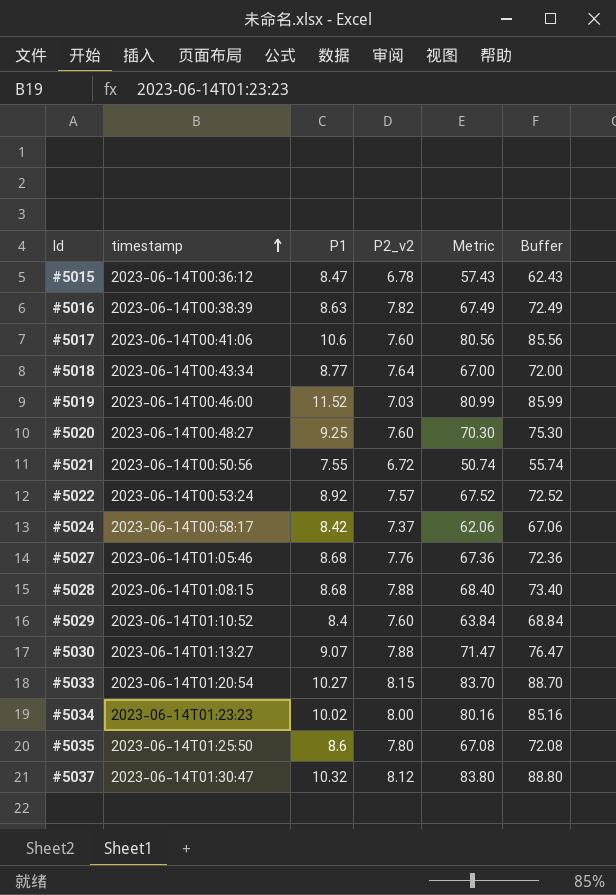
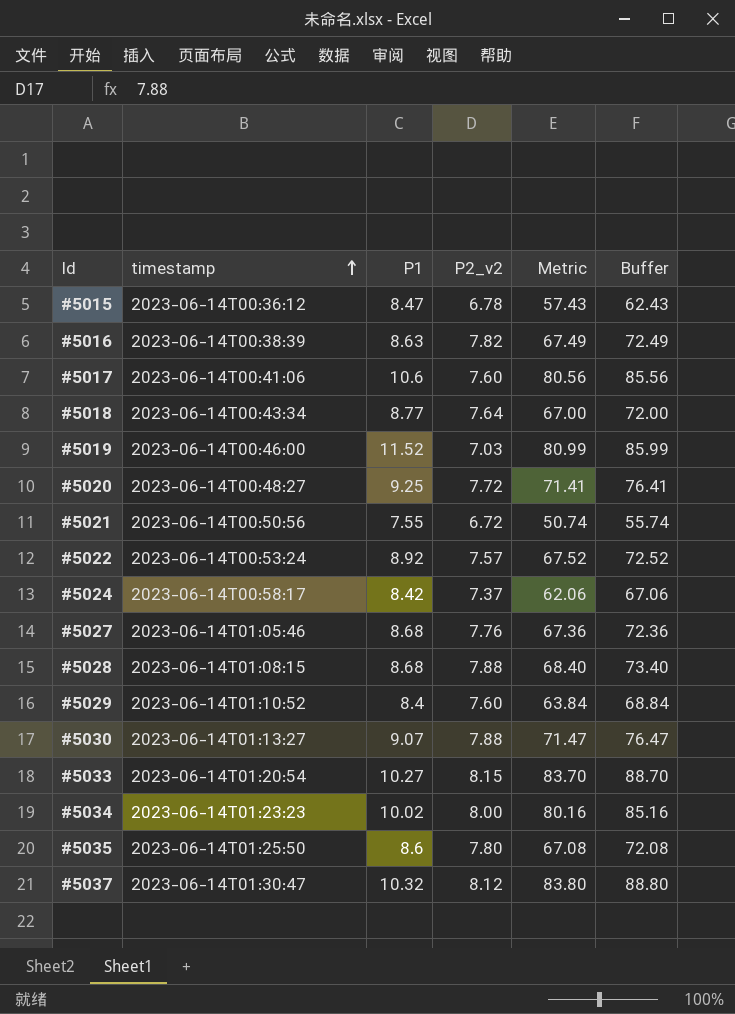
#5020 | P2_v2: 7.60 -> 7.72
#5020 | Metric: 70.30 -> 71.41
#5020 | Buffer: 75.30 -> 76.41

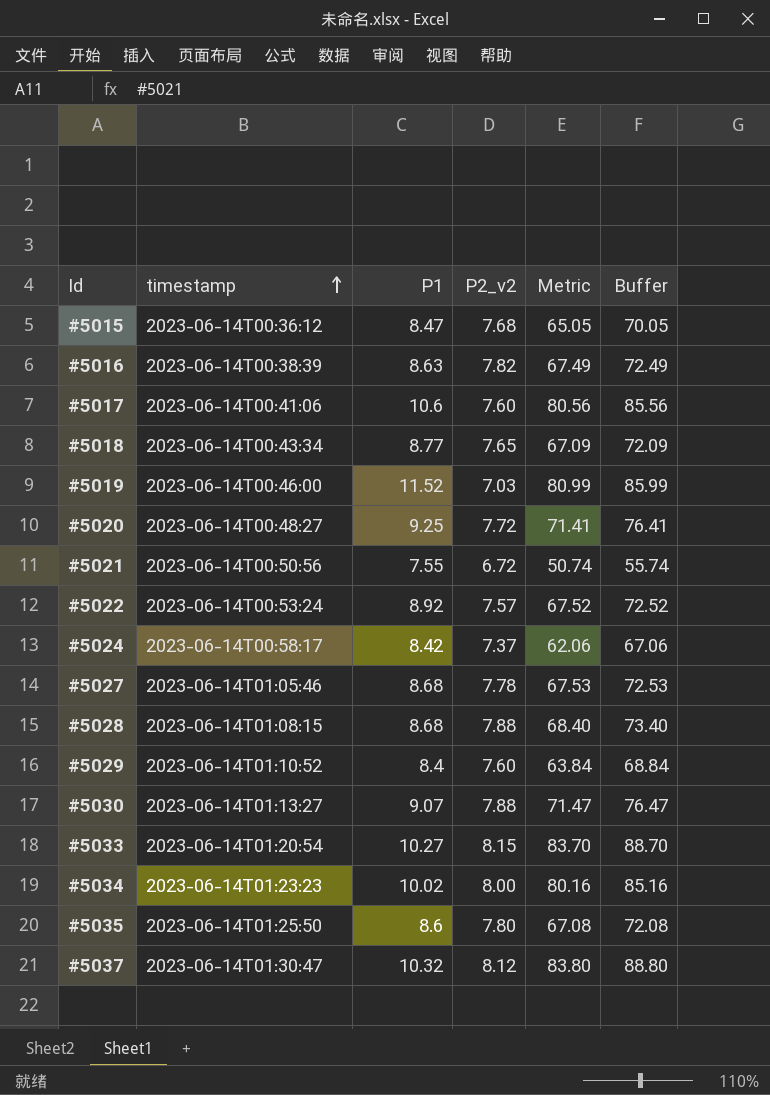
#5015 | P2_v2: 6.78 -> 7.68
#5015 | Metric: 57.43 -> 65.05
#5015 | Buffer: 62.43 -> 70.05
#5018 | P2_v2: 7.64 -> 7.65
#5018 | Metric: 67.00 -> 67.09
#5018 | Buffer: 72.00 -> 72.09
#5027 | P2_v2: 7.76 -> 7.78
#5027 | Metric: 67.36 -> 67.53
#5027 | Buffer: 72.36 -> 72.53

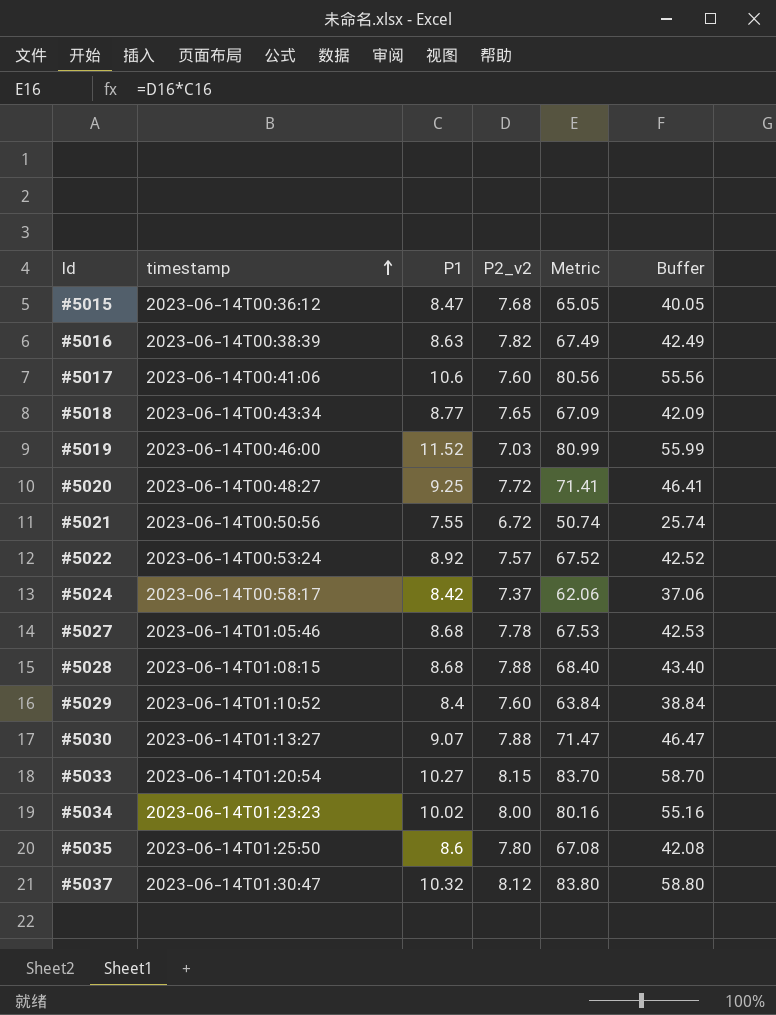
column Buffer | formula: [Metric] + 5 -> [Metric] - 25

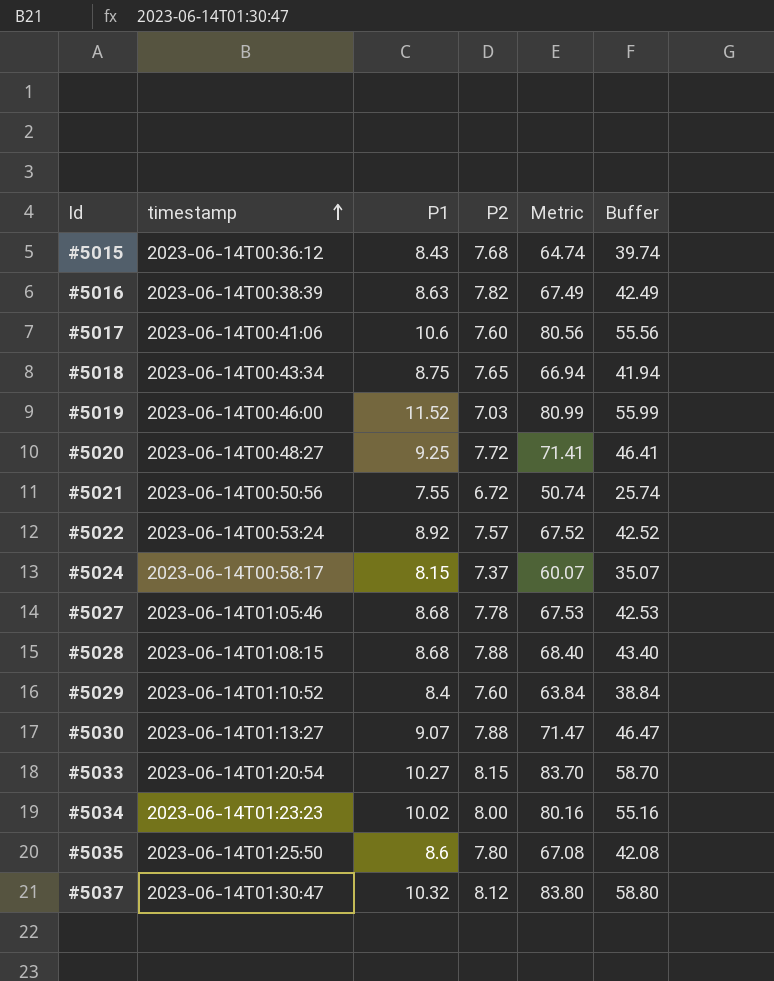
column name: P2_v2 -> P2
#5015 | P1: 8.47 -> 8.43
#5015 | Metric: 65.05 -> 64.74
#5015 | Buffer: 40.05 -> 39.74
#5018 | P1: 8.77 -> 8.75
#5018 | Metric: 67.09 -> 66.94
#5018 | Buffer: 42.09 -> 41.94
#5024 | P1: 8.42 -> 8.15
#5024 | Metric: 62.06 -> 60.07
#5024 | Buffer: 37.06 -> 35.07

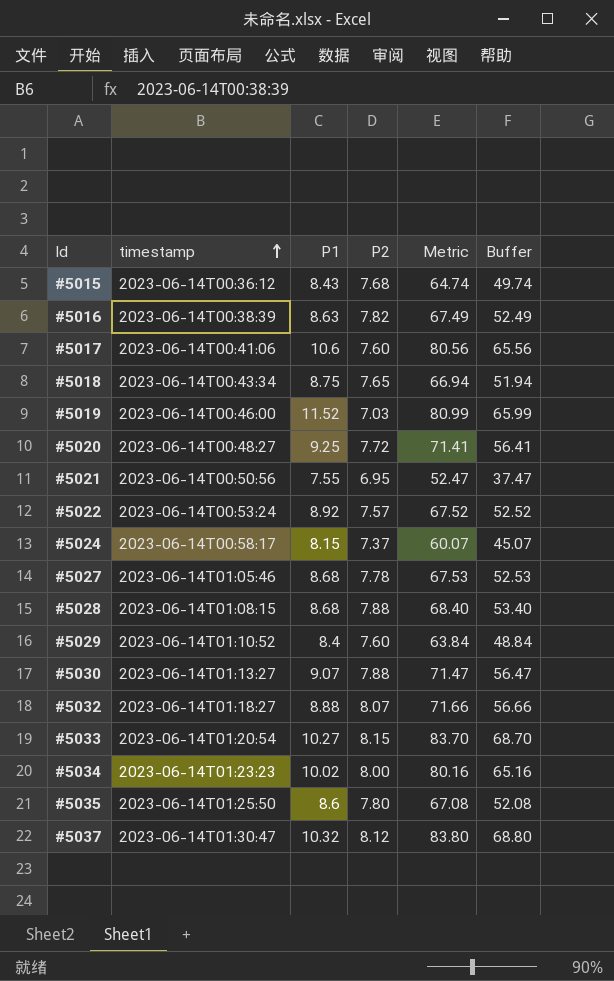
column Buffer | formula: [Metric] - 25 -> [Metric] - 15
#5021 | P2: 6.72 -> 6.95
#5021 | Metric: 50.74 -> 52.47
row #5032: none -> 2023-06-14T01:18:27 | 8.88 | 8.07 | 71.66 | 56.66

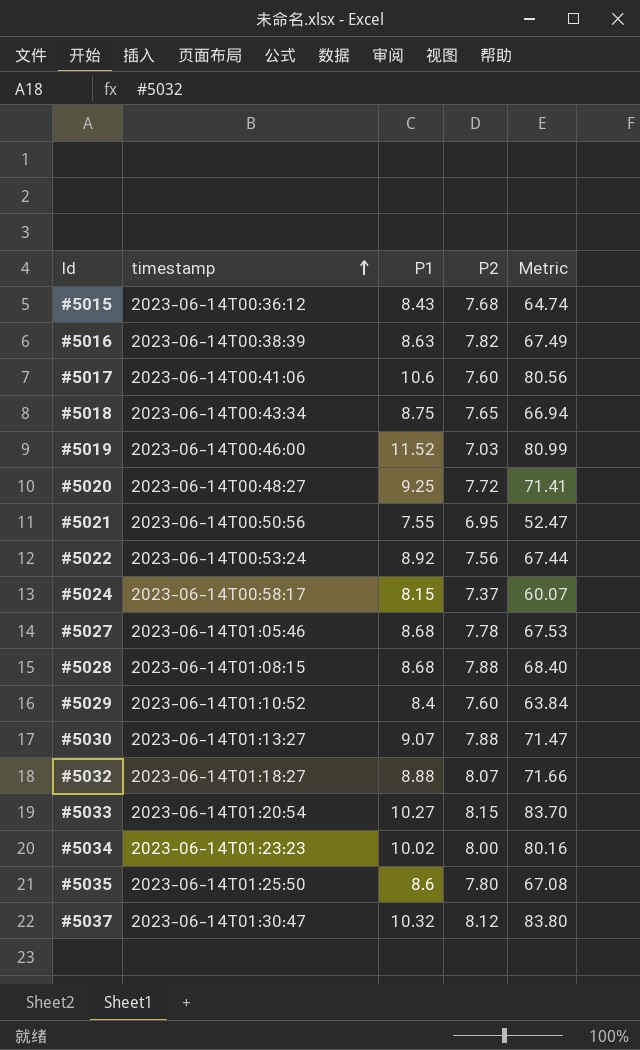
column Buffer | formula: [Metric] - 15 -> none
#5022 | P2: 7.57 -> 7.56
#5022 | Metric: 67.52 -> 67.44

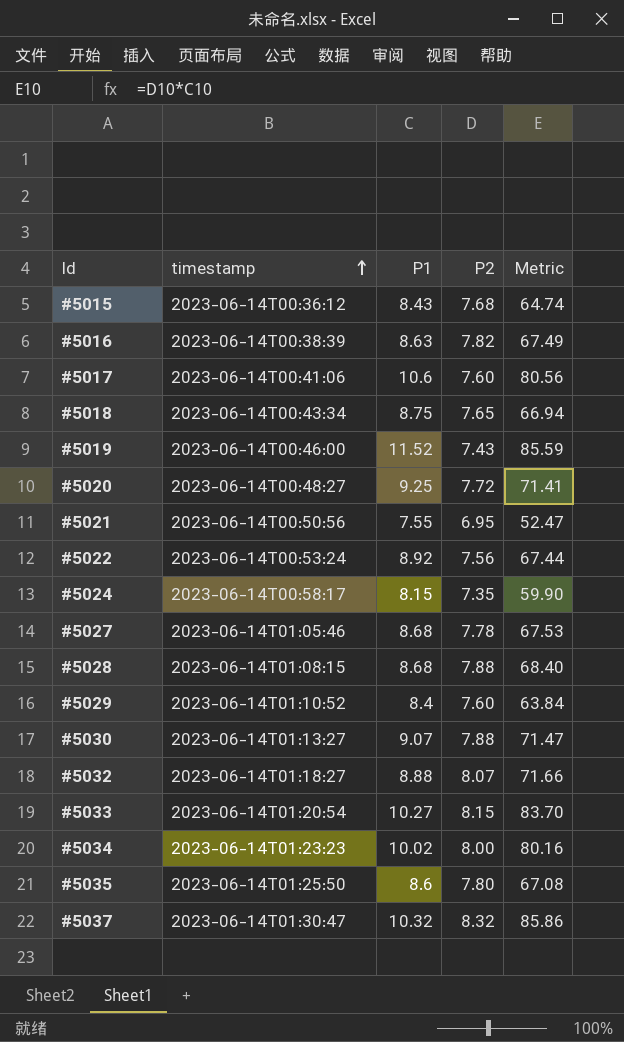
#5019 | P2: 7.03 -> 7.43
#5019 | Metric: 80.99 -> 85.59
#5024 | P2: 7.37 -> 7.35
#5024 | Metric: 60.07 -> 59.90
#5037 | P2: 8.12 -> 8.32
#5037 | Metric: 83.80 -> 85.86

